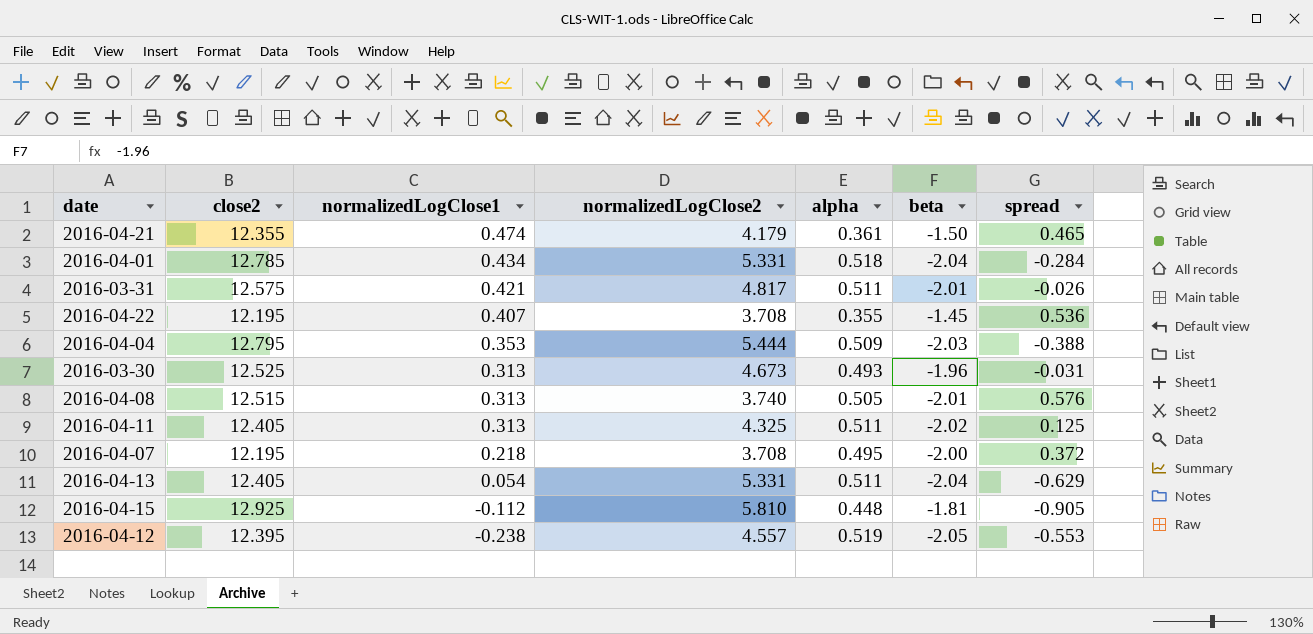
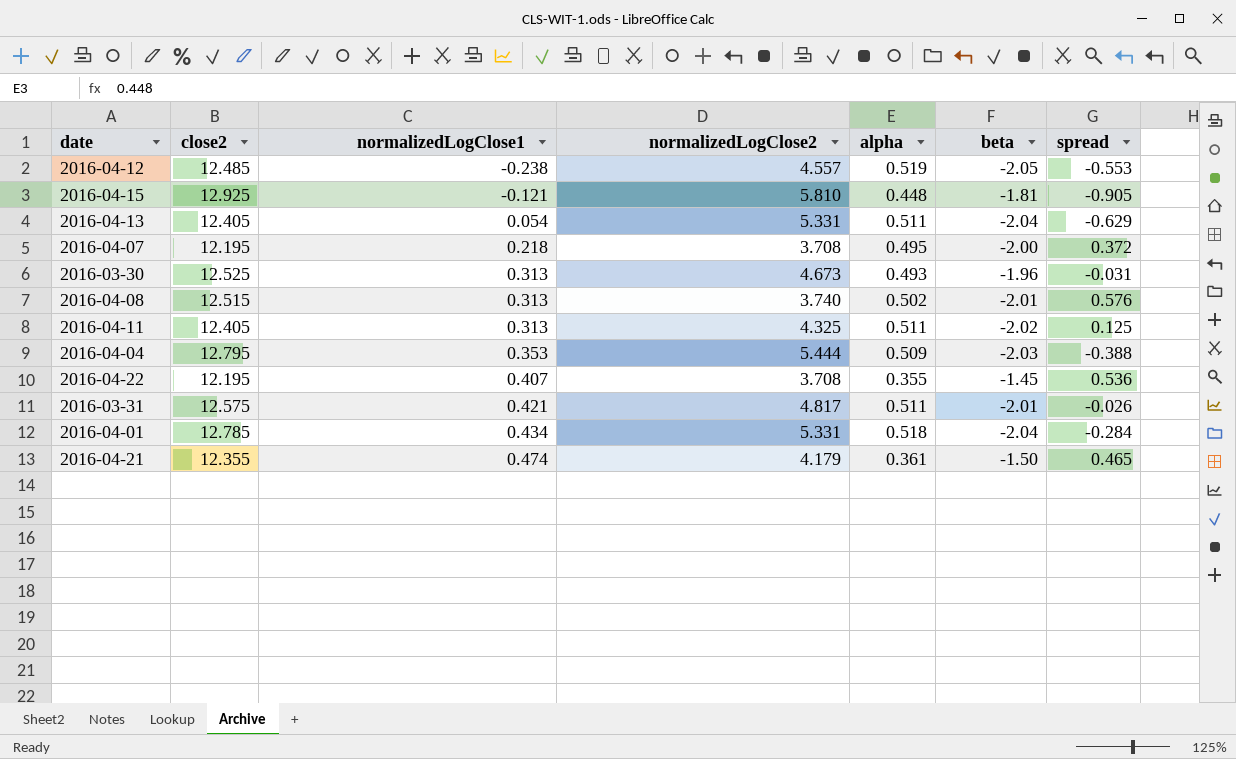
row order: normalizedLogClose1 descending -> normalizedLogClose1 ascending
2016-04-12 | close2: 12.395 -> 12.485
2016-04-15 | normalizedLogClose1: -0.112 -> -0.121
2016-04-08 | alpha: 0.505 -> 0.502

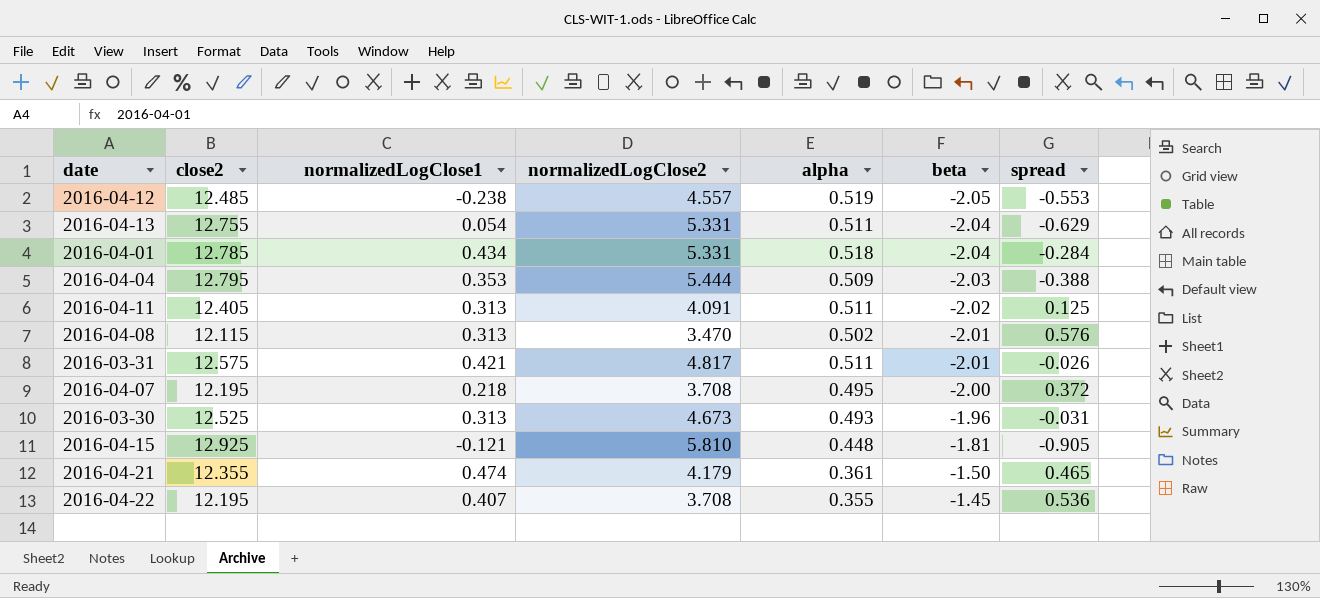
row order: normalizedLogClose1 ascending -> beta ascending
2016-04-13 | close2: 12.405 -> 12.755
2016-04-11 | normalizedLogClose2: 4.325 -> 4.091
2016-04-08 | close2: 12.515 -> 12.115
2016-04-08 | normalizedLogClose2: 3.740 -> 3.470

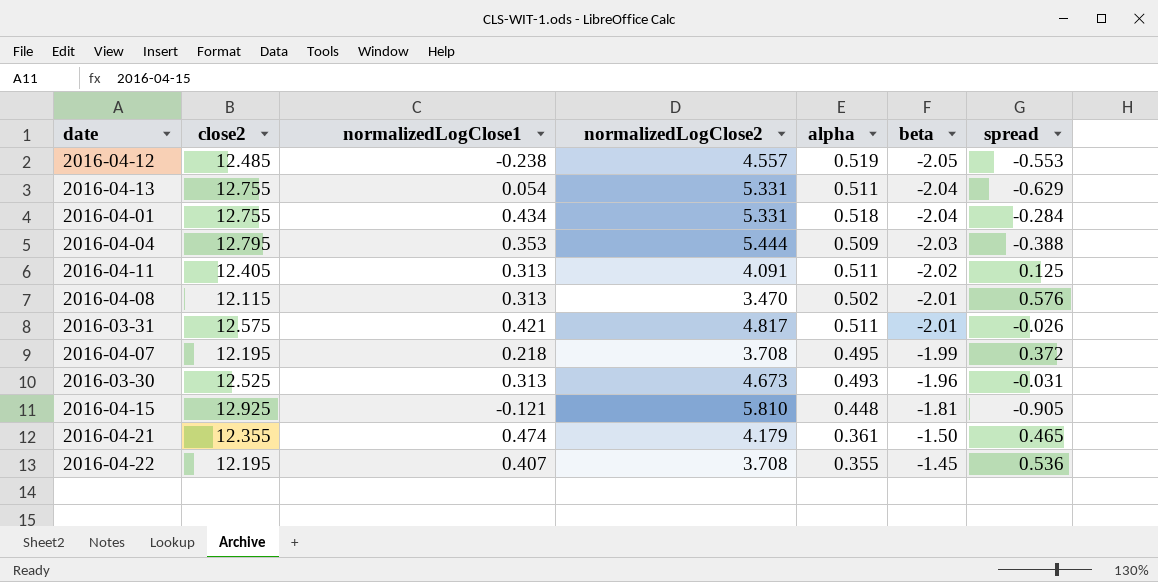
2016-04-01 | close2: 12.785 -> 12.755
2016-04-07 | beta: -2.00 -> -1.99

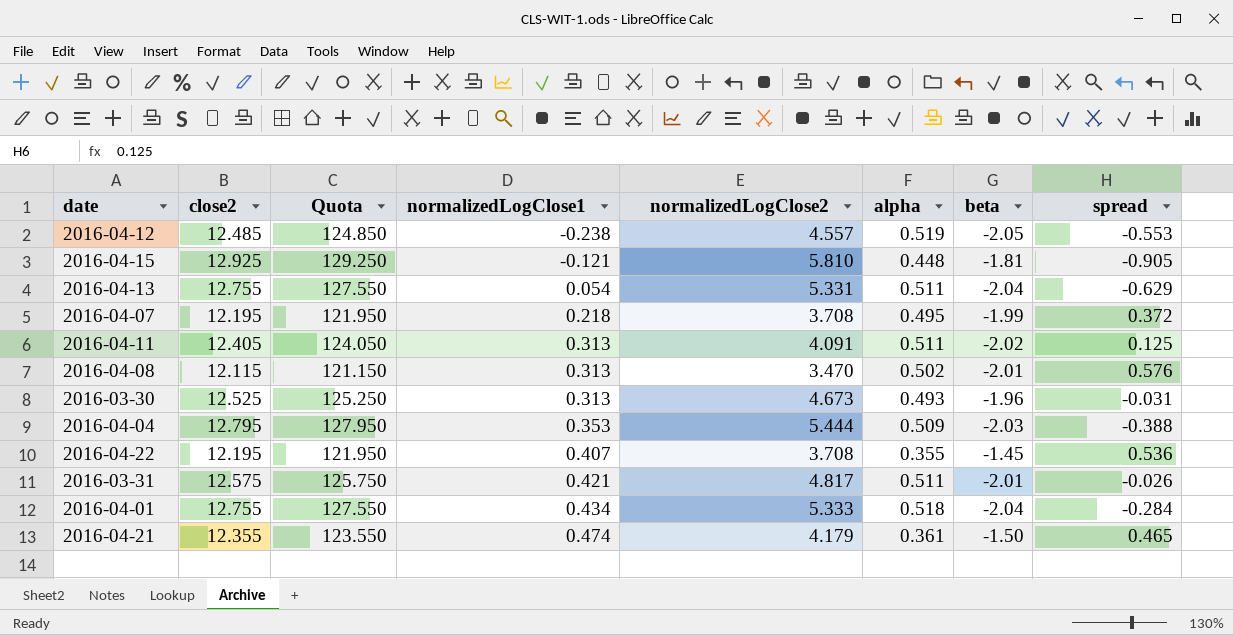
row order: beta ascending -> normalizedLogClose1 ascending
column Quota | formula: none -> [close2] * 10
2016-04-01 | normalizedLogClose2: 5.331 -> 5.333

